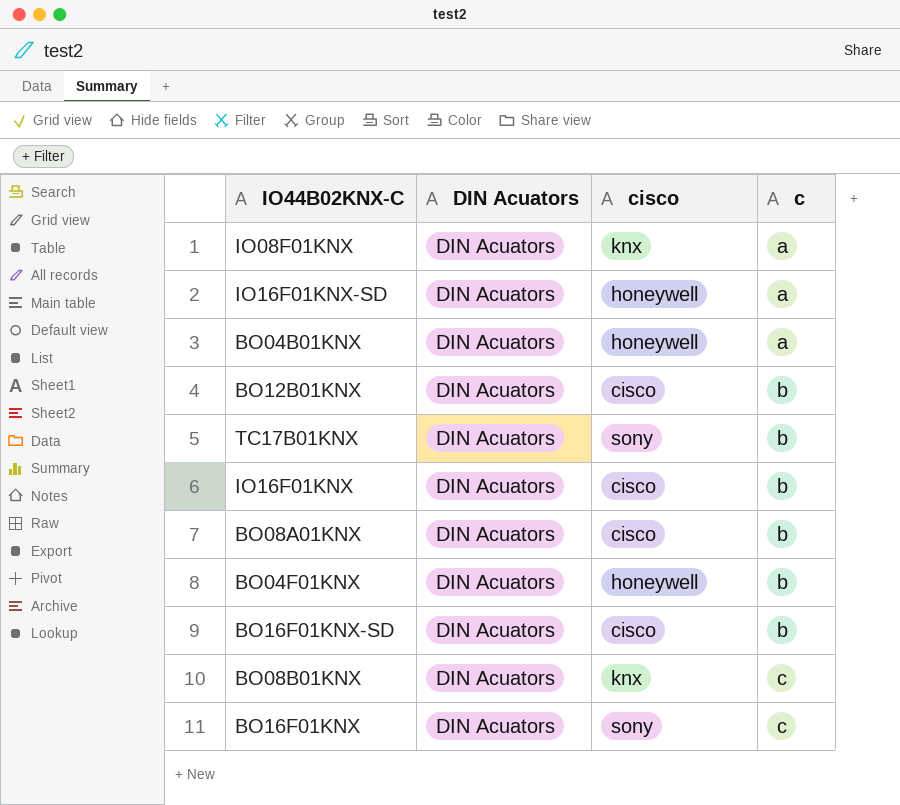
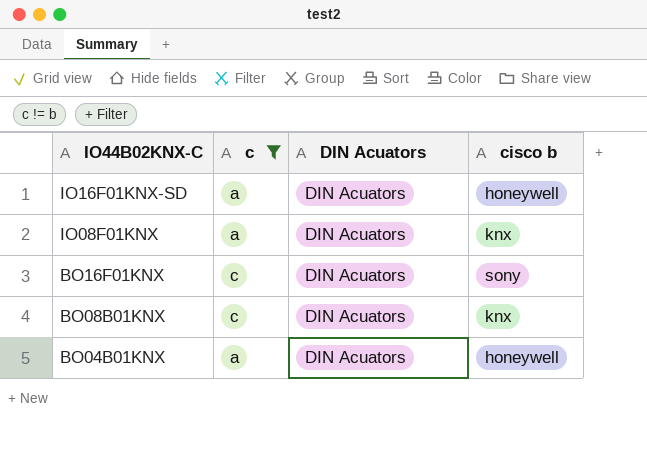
filter: none -> c != b
row order: c ascending -> IO44B02KNX-C descending
column c | position: 4 -> 2
column name: cisco -> cisco b

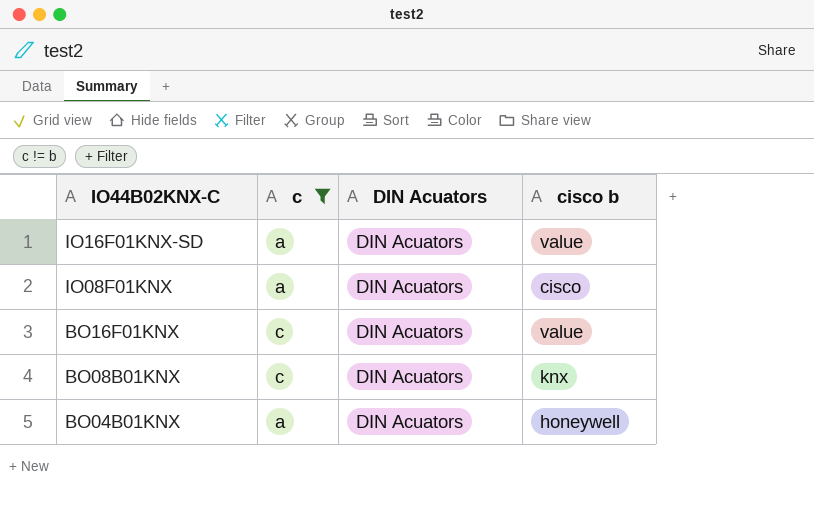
IO16F01KNX-SD | cisco b: honeywell -> value
IO08F01KNX | cisco b: knx -> cisco
BO16F01KNX | cisco b: sony -> value

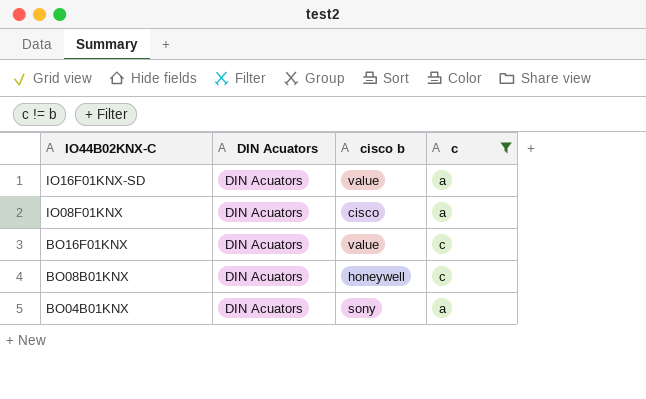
column c | position: 2 -> 4
BO08B01KNX | cisco b: knx -> honeywell
BO04B01KNX | cisco b: honeywell -> sony

